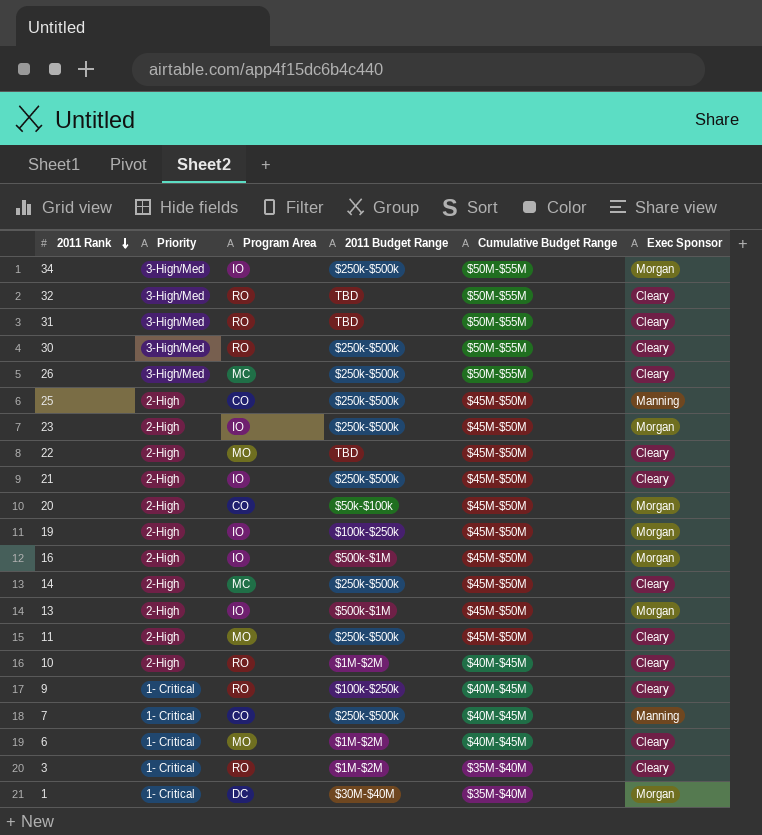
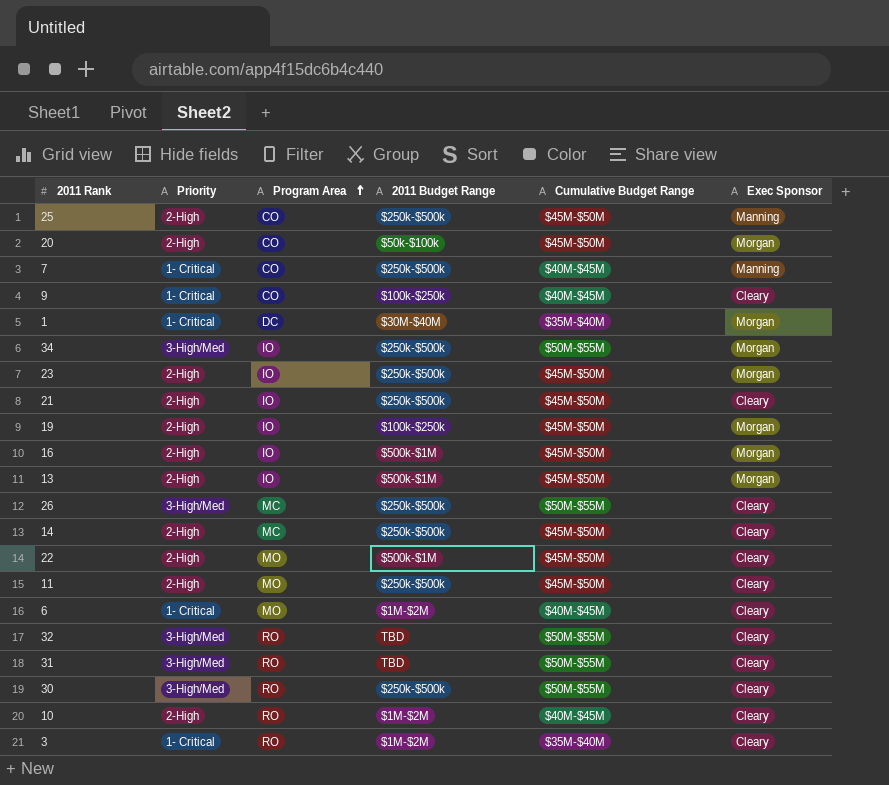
row order: 2011 Rank descending -> Program Area ascending
9 | Program Area: RO -> CO
22 | 2011 Budget Range: TBD -> $500k-$1M

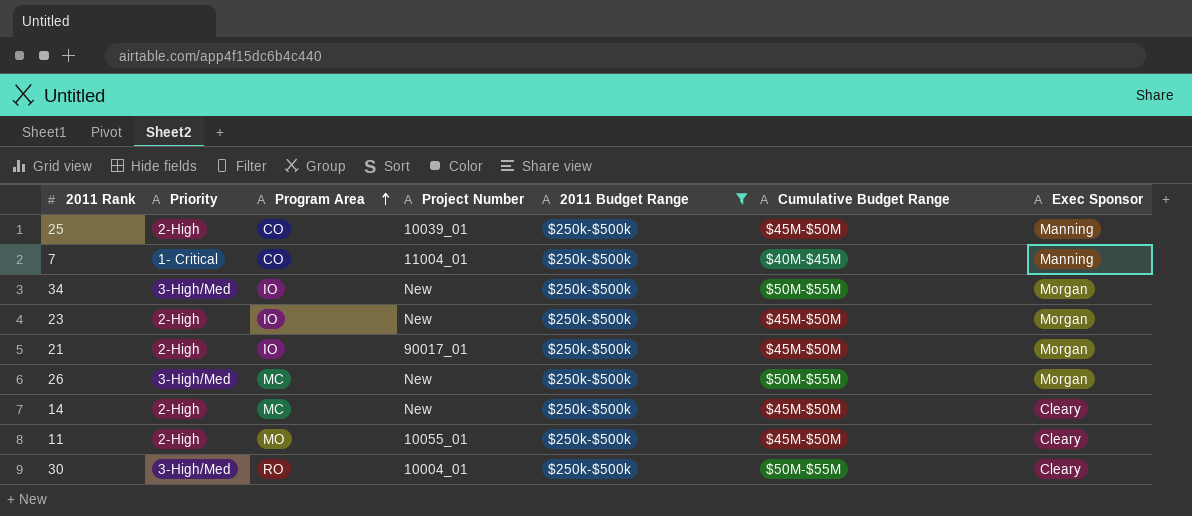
filter: none -> 2011 Budget Range = $250k-$500k
column Project Number | position: none -> 4
21 | Exec Sponsor: Cleary -> Morgan
26 | Exec Sponsor: Cleary -> Morgan

